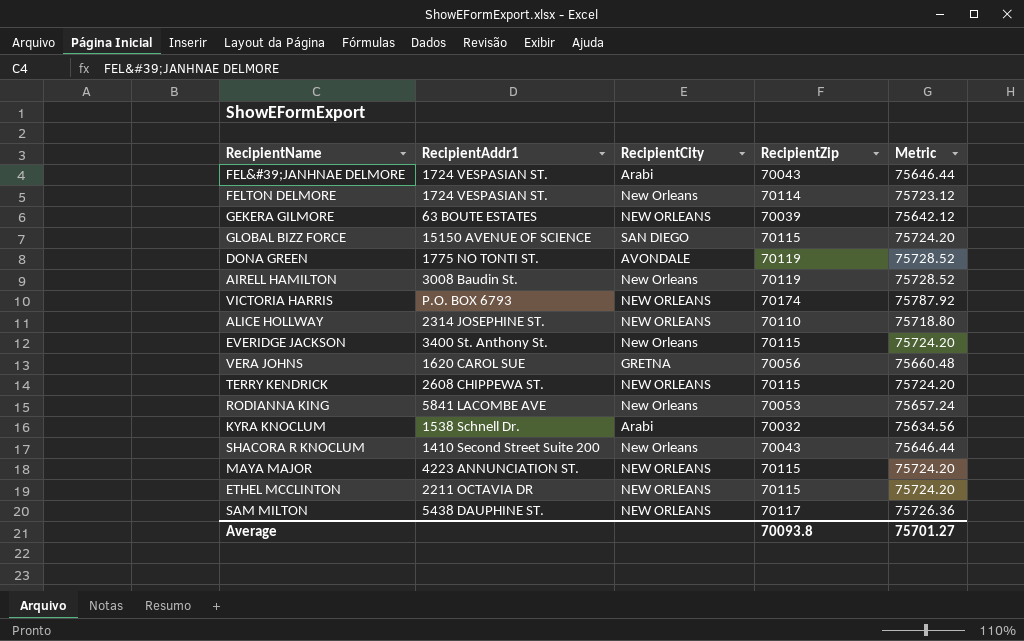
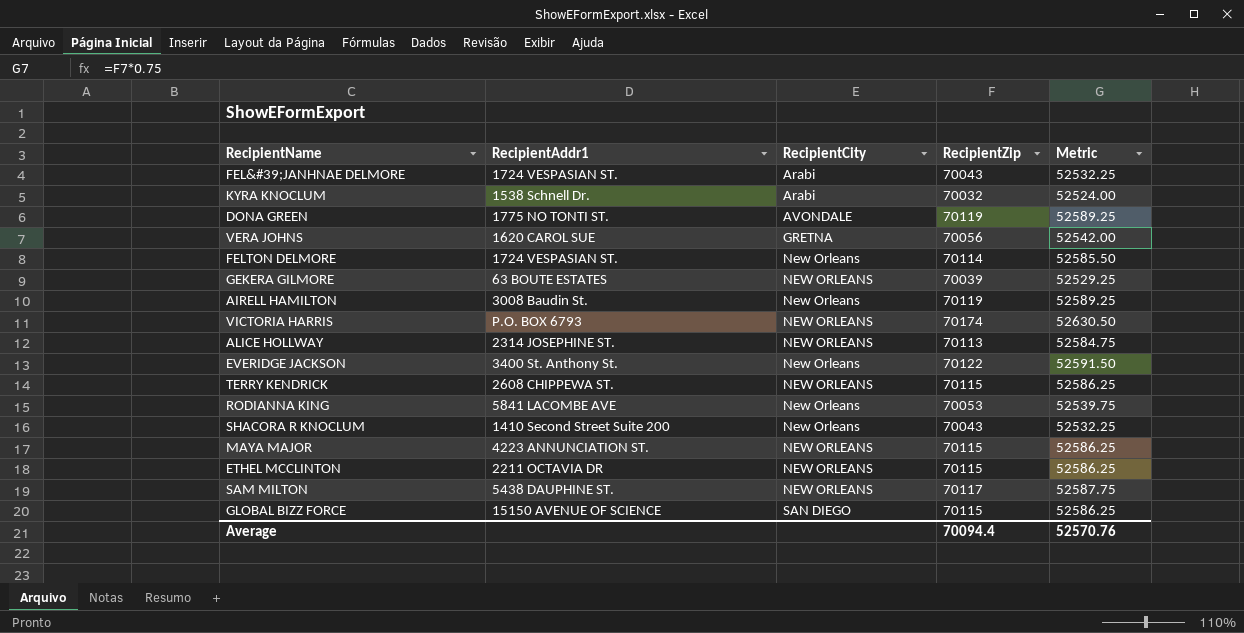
row order: none -> RecipientCity ascending
column Metric | formula: [RecipientZip] * 1.08 -> [RecipientZip] * 0.75
ALICE HOLLWAY | RecipientZip: 70110 -> 70113
EVERIDGE JACKSON | RecipientZip: 70115 -> 70122
Average | RecipientZip: 70093.8 -> 70094.4
Average | Metric: 75701.27 -> 52570.76

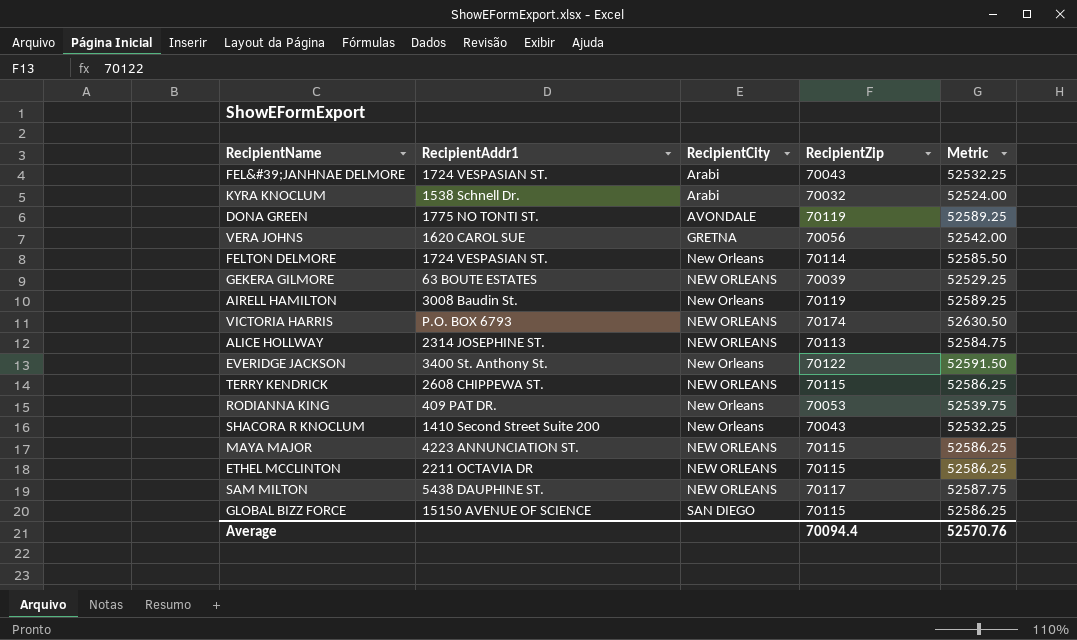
RODIANNA KING | RecipientAddr1: 5841 LACOMBE AVE -> 409 PAT DR.

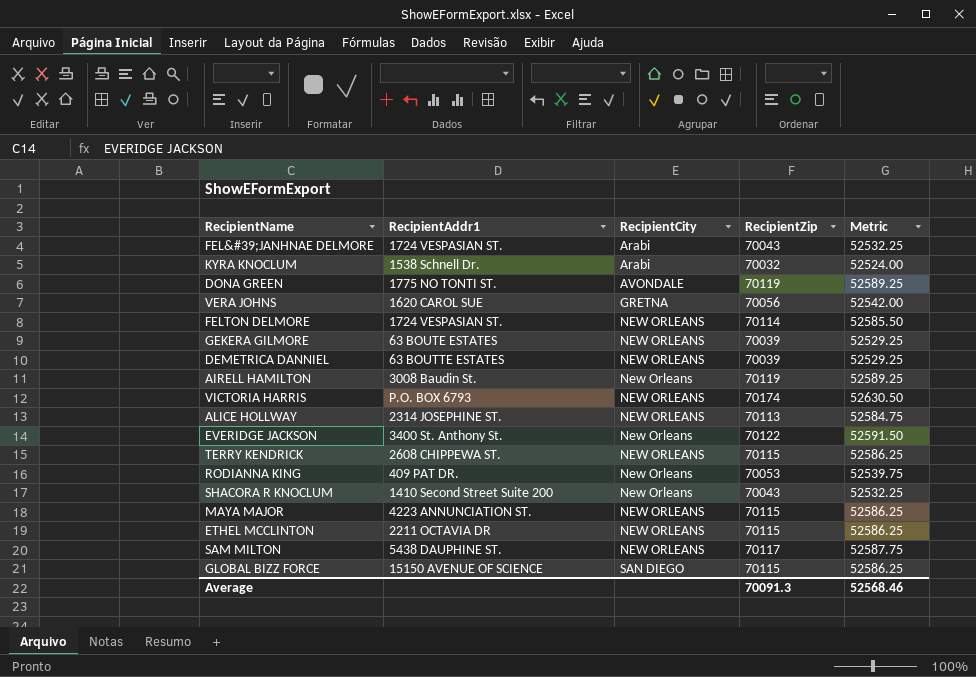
FELTON DELMORE | RecipientCity: New Orleans -> NEW ORLEANS
row DEMETRICA DANNIEL: none -> 63 BOUTTE ESTATES | NEW ORLEANS | 70039 | 52529.25
Average | RecipientZip: 70094.4 -> 70091.3
Average | Metric: 52570.76 -> 52568.46

